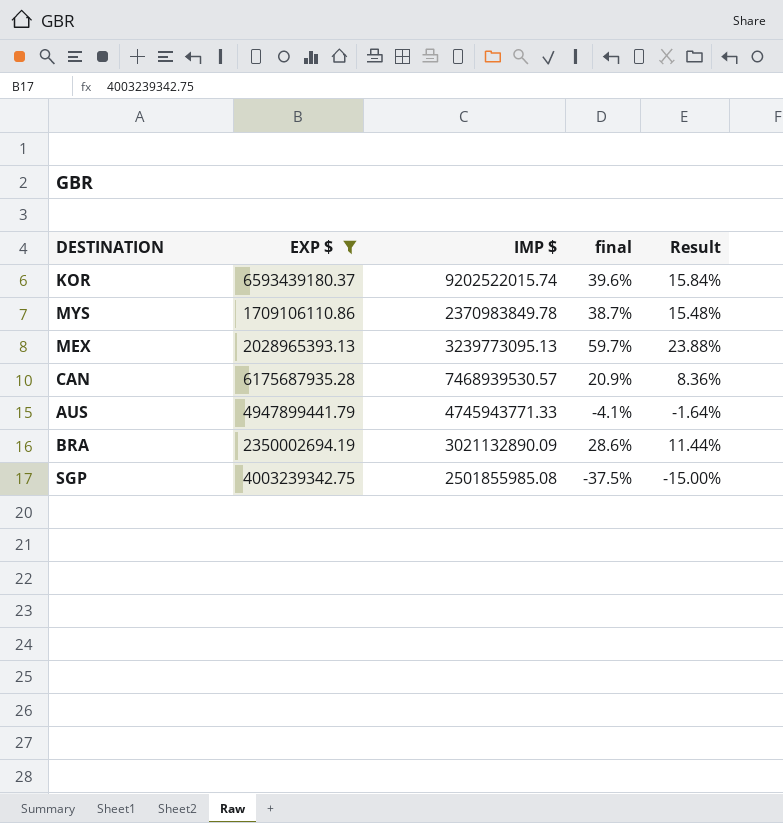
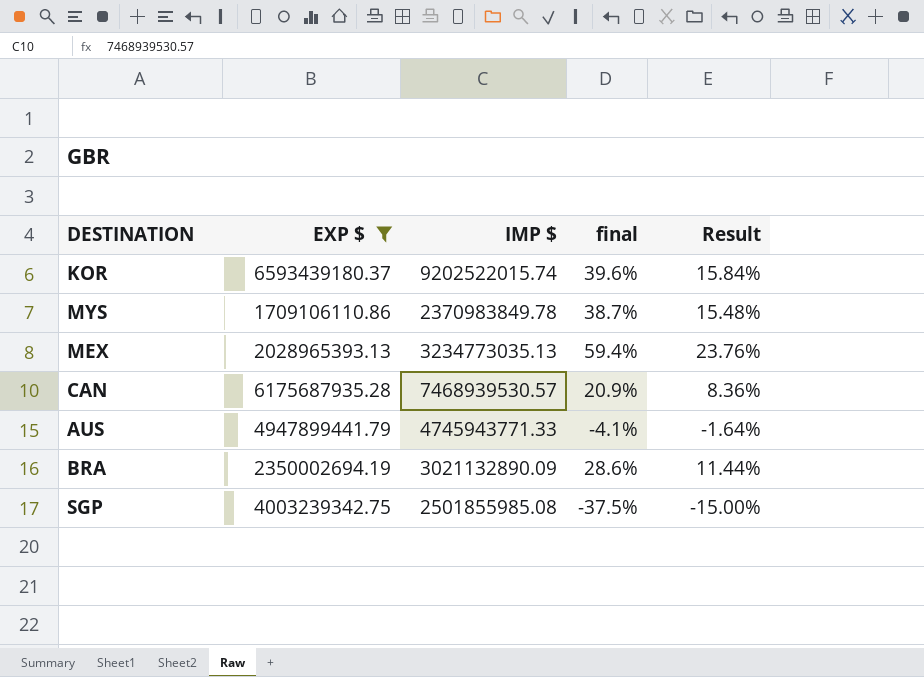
MEX | IMP $: 3239773095.13 -> 3234773035.13
MEX | final: 59.7% -> 59.4%
MEX | Result: 23.88% -> 23.76%

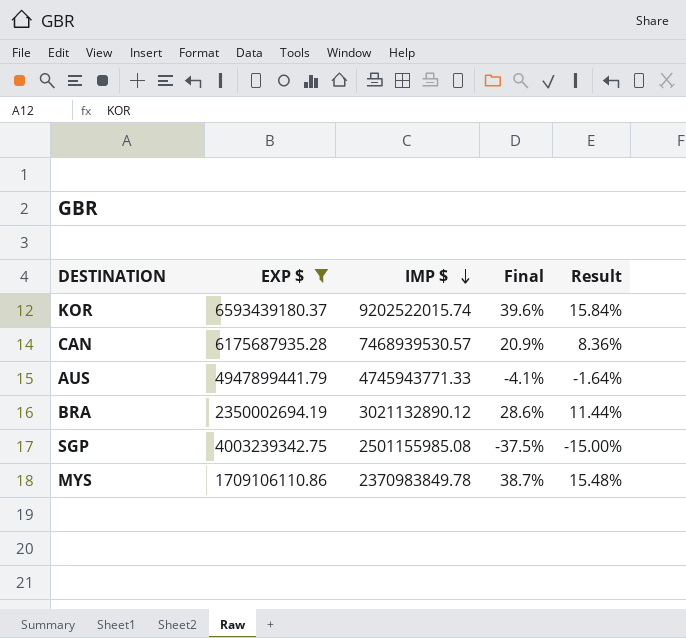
row order: none -> IMP $ descending
column name: final -> Final
row MEX: 2028965393.13 | 3234773035.13 | 59.4% | 23.76% -> none
BRA | IMP $: 3021132890.09 -> 3021132890.12
SGP | IMP $: 2501855985.08 -> 2501155985.08

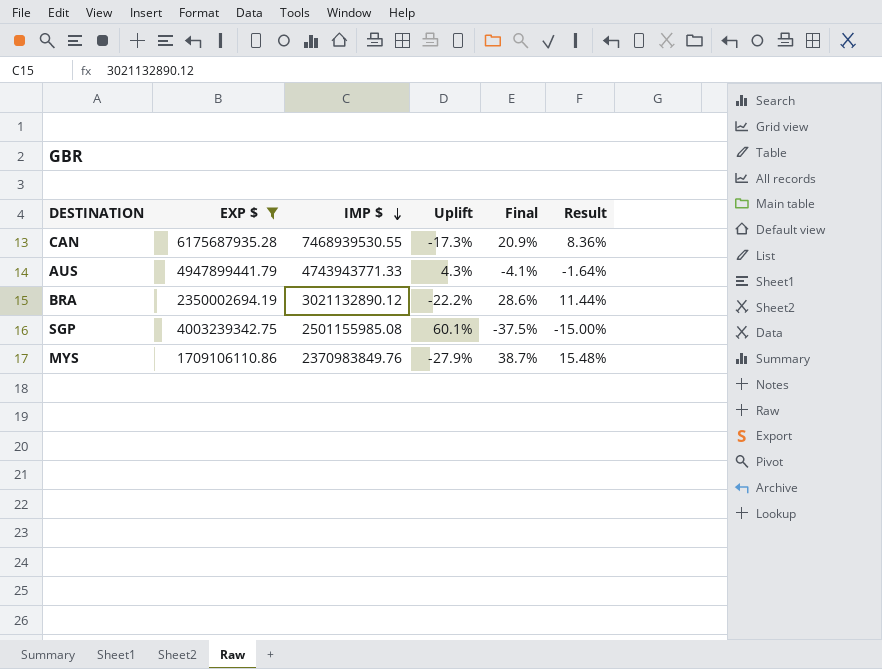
column Uplift | formula: none -> ([EXP $] - [IMP $]) / [IMP $]
row KOR: 6593439180.37 | 9202522015.74 | 39.6% | 15.84% -> none
CAN | IMP $: 7468939530.57 -> 7468939530.55
AUS | IMP $: 4745943771.33 -> 4743943771.33
MYS | IMP $: 2370983849.78 -> 2370983849.76

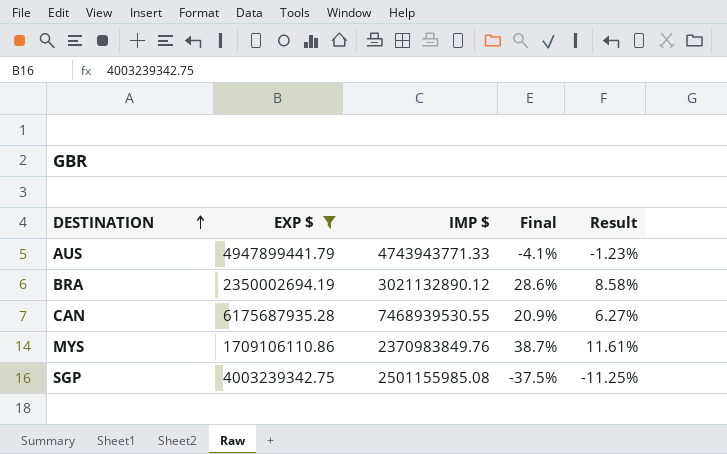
row order: IMP $ descending -> DESTINATION ascending
column Uplift | formula: ([EXP $] - [IMP $]) / [IMP $] -> none
column Result | formula: [Final] * 0.4 -> [Final] * 0.3

